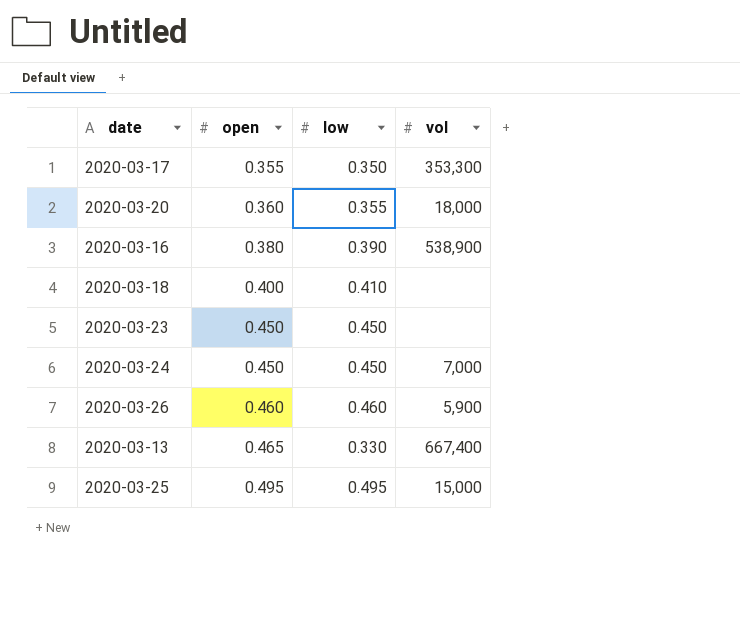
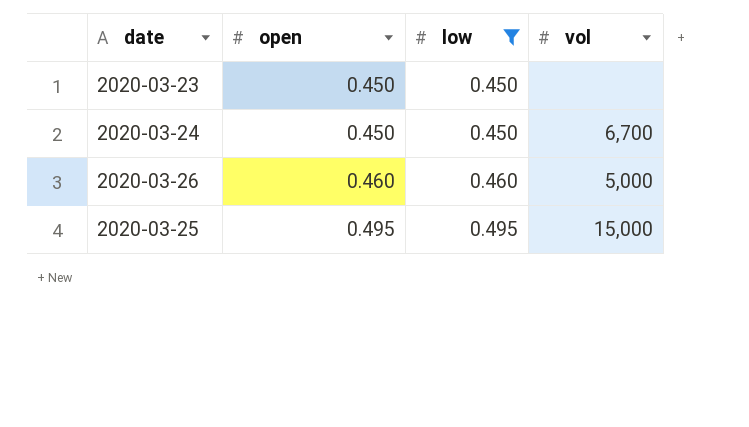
filter: none -> low >= 0.450
2020-03-24 | vol: 7,000 -> 6,700
2020-03-26 | vol: 5,900 -> 5,000

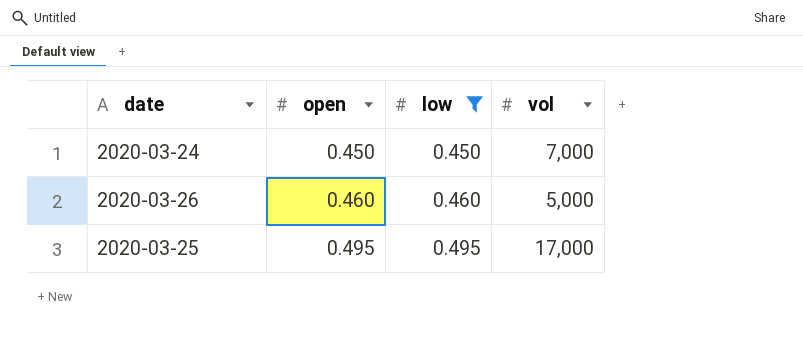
row 2020-03-23: 0.450 | 0.450 | none -> none
2020-03-24 | vol: 6,700 -> 7,000
2020-03-25 | vol: 15,000 -> 17,000

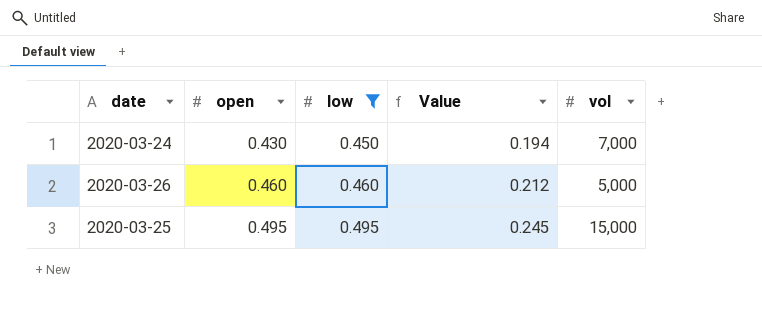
column Value | formula: none -> [open] * [low]
2020-03-24 | open: 0.450 -> 0.430
2020-03-25 | vol: 17,000 -> 15,000

